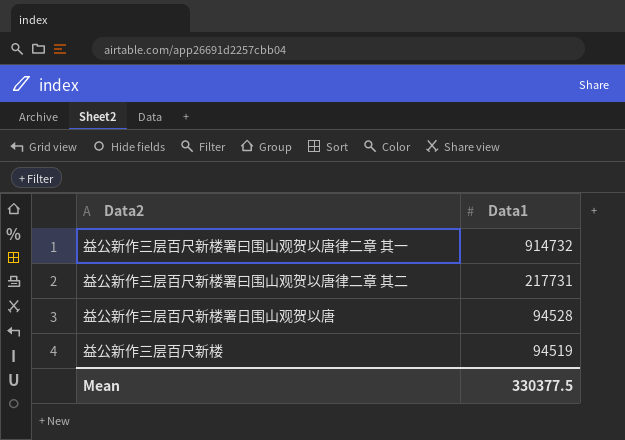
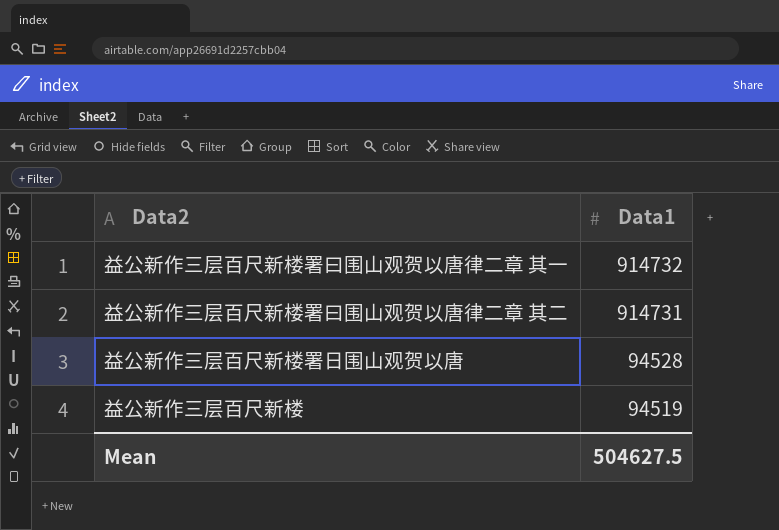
益公新作三层百尺新楼署曰围山观贺以唐律二章 其二 | Data1: 217731 -> 914731
Mean | Data1: 330377.5 -> 504627.5

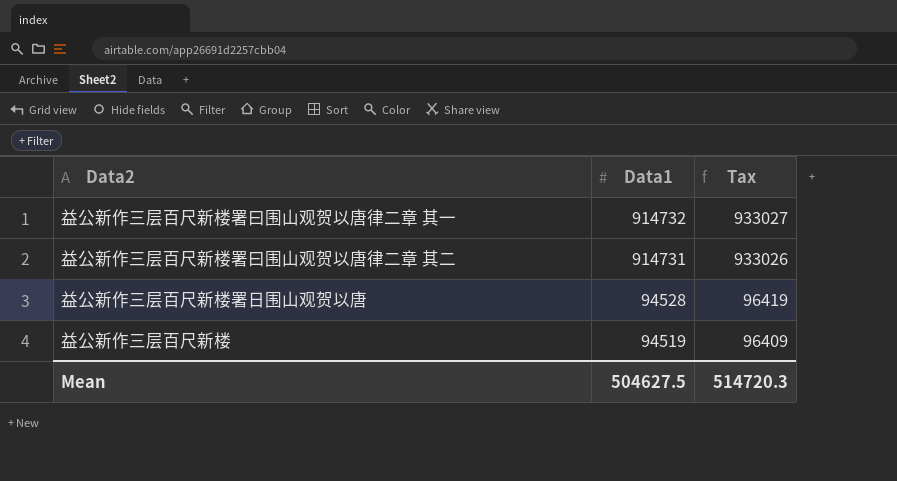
column Tax | formula: none -> [Data1] * 1.02

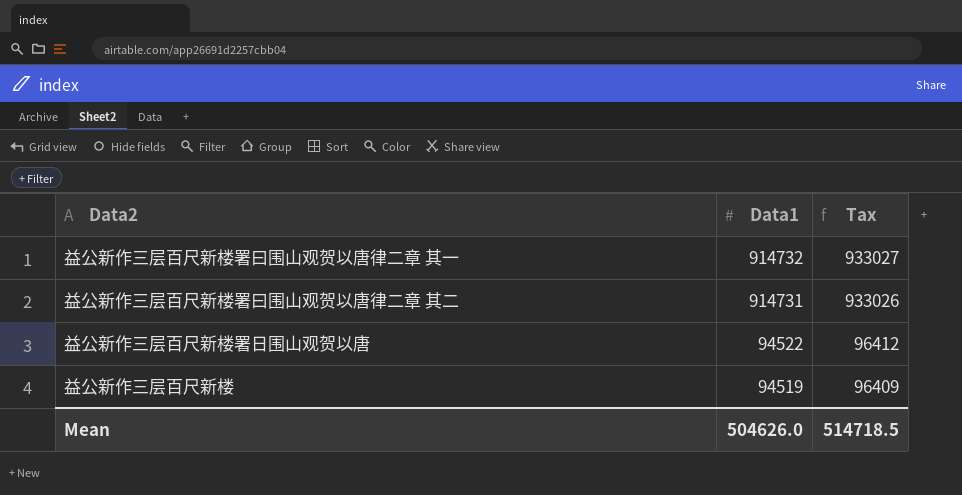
益公新作三层百尺新楼署日围山观贺以唐 | Data1: 94528 -> 94522
益公新作三层百尺新楼署日围山观贺以唐 | Tax: 96419 -> 96412
Mean | Data1: 504627.5 -> 504626.0
Mean | Tax: 514720.3 -> 514718.5

